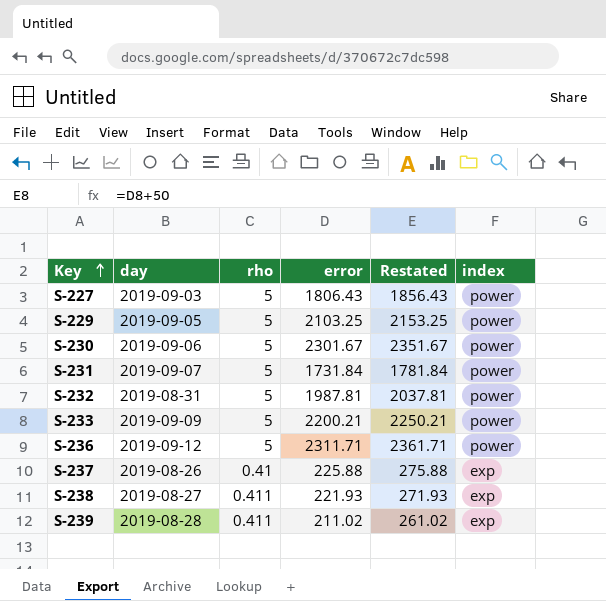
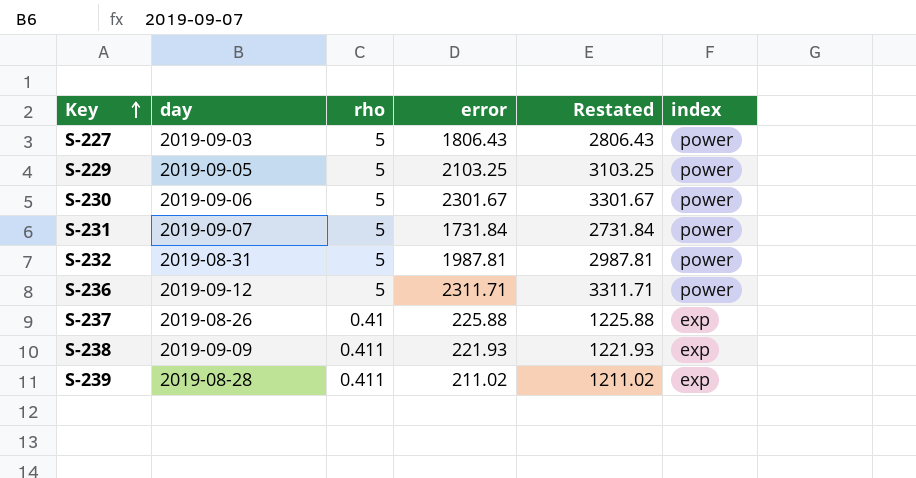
column Restated | formula: [error] + 50 -> [error] + 1000
row S-233: 2019-09-09 | 5 | 2200.21 | 2250.21 | power -> none
S-238 | day: 2019-08-27 -> 2019-09-09

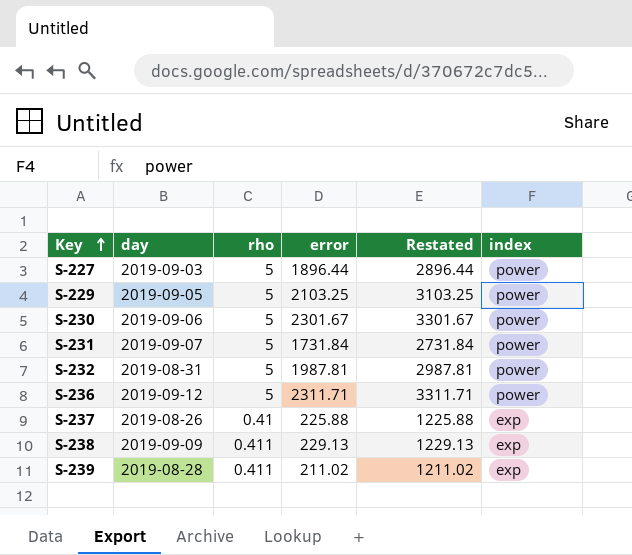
S-227 | error: 1806.43 -> 1896.44
S-227 | Restated: 2806.43 -> 2896.44
S-238 | error: 221.93 -> 229.13
S-238 | Restated: 1221.93 -> 1229.13

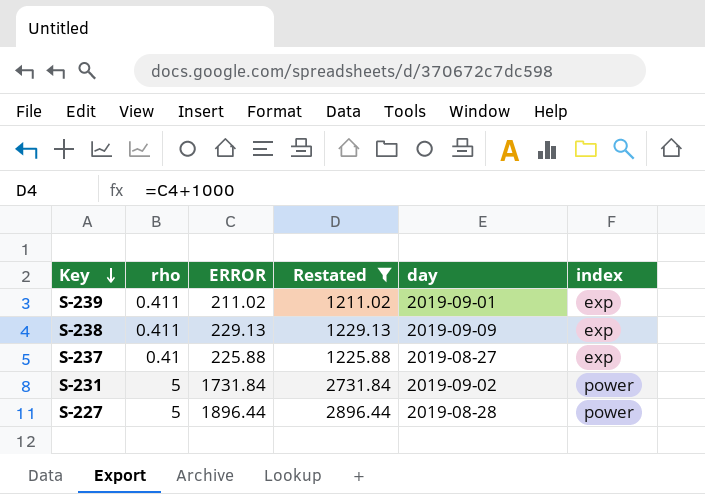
filter: none -> Restated <= 2896.44
row order: Key ascending -> Key descending
column name: error -> ERROR
column day | position: 2 -> 5
S-239 | day: 2019-08-28 -> 2019-09-01
S-237 | day: 2019-08-26 -> 2019-08-27
S-231 | day: 2019-09-07 -> 2019-09-02
S-227 | day: 2019-09-03 -> 2019-08-28

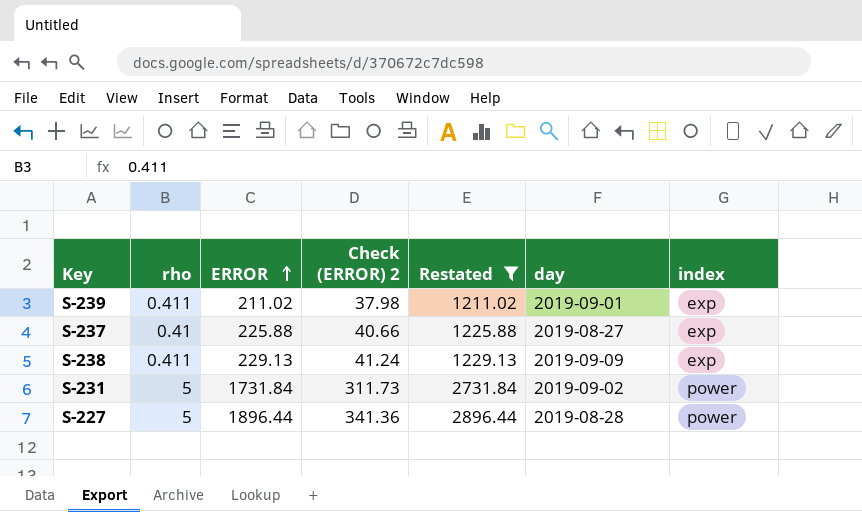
row order: Key descending -> ERROR ascending
column Check (ERROR) 2 | formula: none -> [ERROR] * 0.18

